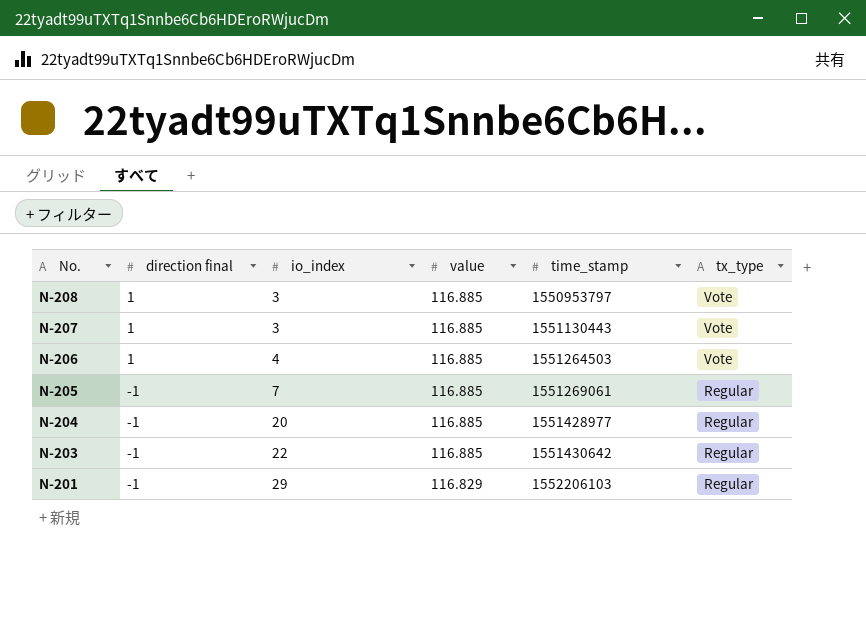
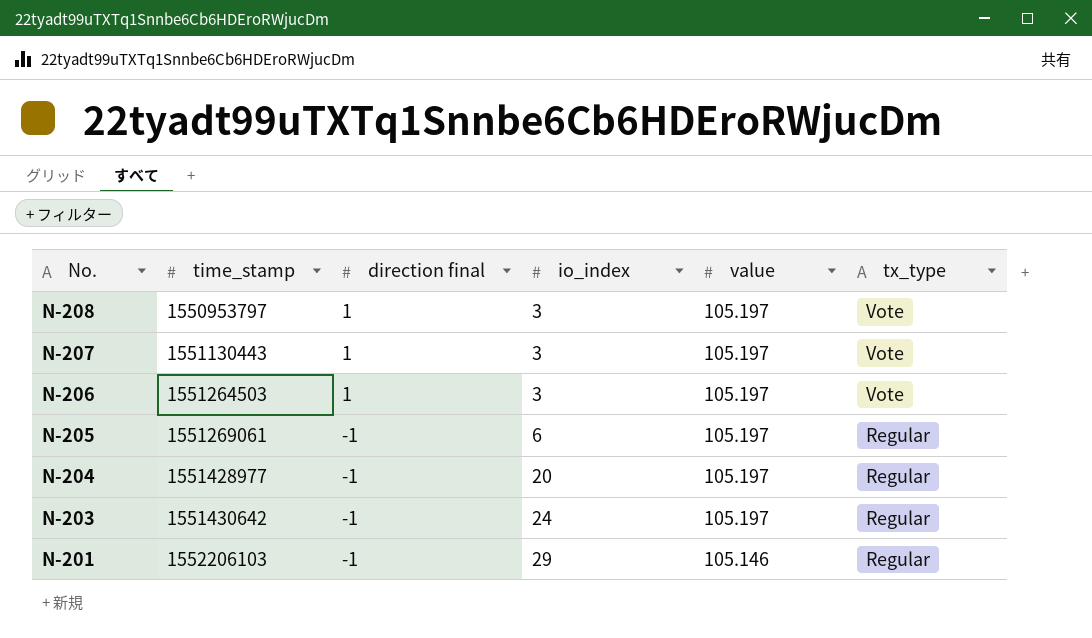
column time_stamp | position: 5 -> 2
N-208 | value: 116.885 -> 105.197
N-207 | value: 116.885 -> 105.197
N-206 | io_index: 4 -> 3
N-206 | value: 116.885 -> 105.197
N-205 | io_index: 7 -> 6
N-205 | value: 116.885 -> 105.197
N-204 | value: 116.885 -> 105.197
N-203 | io_index: 22 -> 24
N-203 | value: 116.885 -> 105.197
N-201 | value: 116.829 -> 105.146

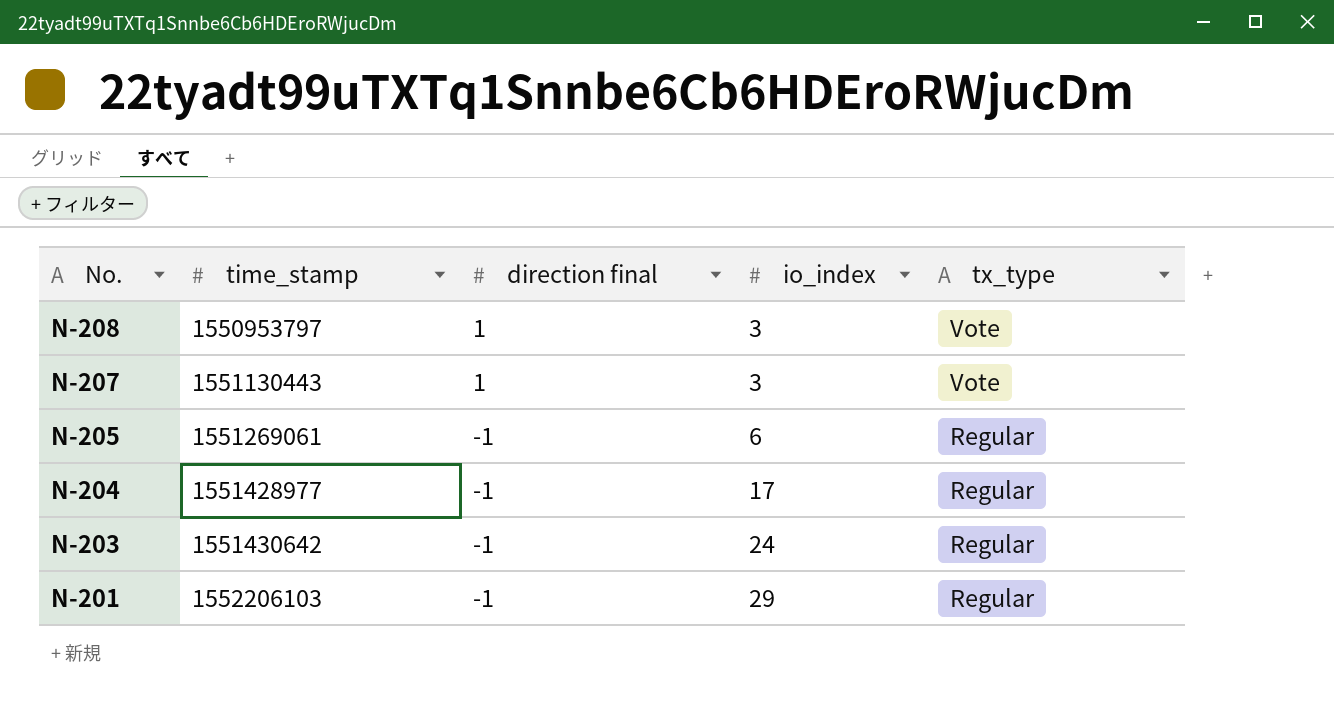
column value | position: 5 -> none
row N-206: 1551264503 | 1 | 3 | 105.197 | Vote -> none
N-204 | io_index: 20 -> 17

